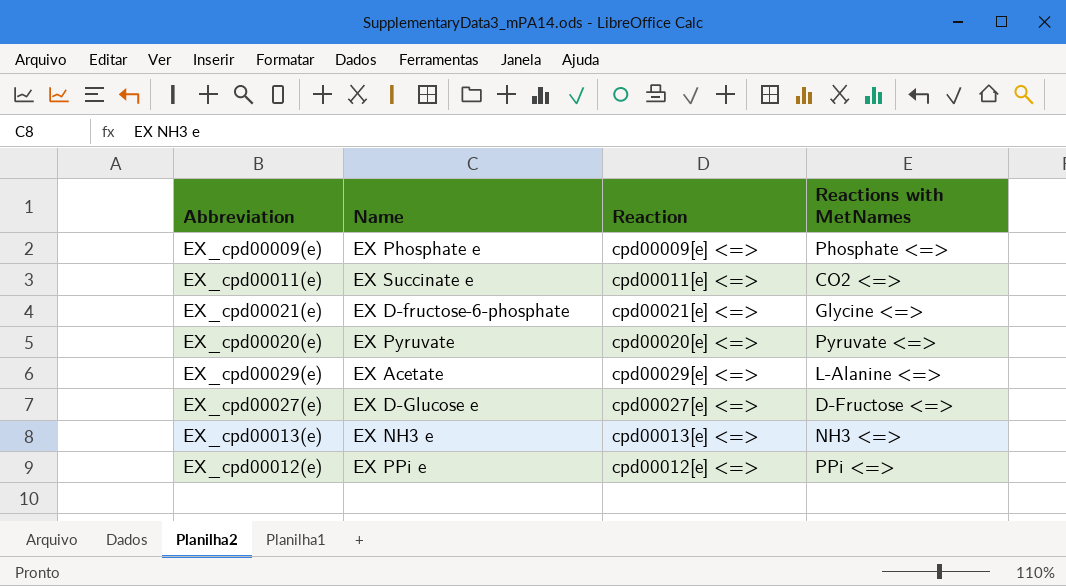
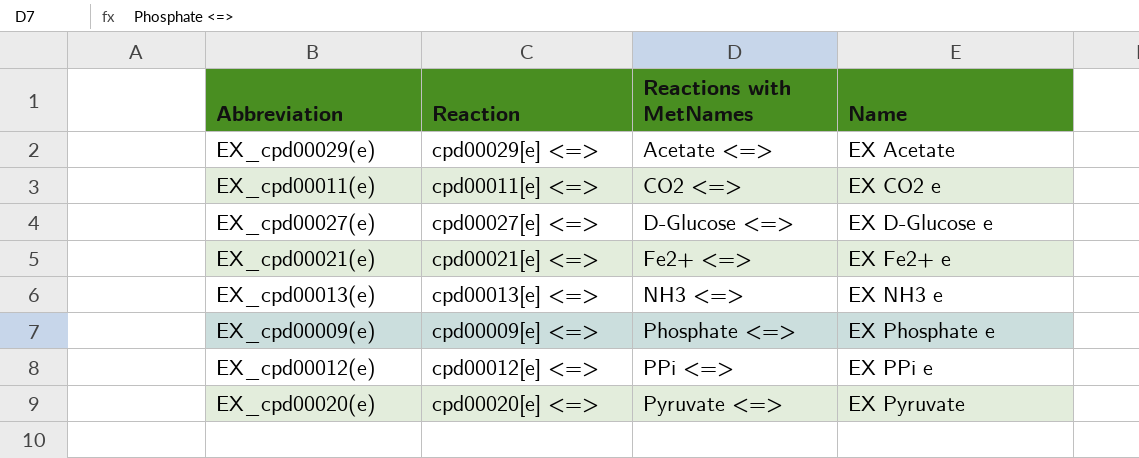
row order: none -> Reactions with MetNames ascending
column Name | position: 2 -> 4
EX_cpd00029(e) | Reactions with MetNames: L-Alanine <=> -> Acetate <=>
EX_cpd00011(e) | Name: EX Succinate e -> EX CO2 e
EX_cpd00027(e) | Reactions with MetNames: D-Fructose <=> -> D-Glucose <=>
EX_cpd00021(e) | Reactions with MetNames: Glycine <=> -> Fe2+ <=>
EX_cpd00021(e) | Name: EX D-fructose-6-phosphate -> EX Fe2+ e

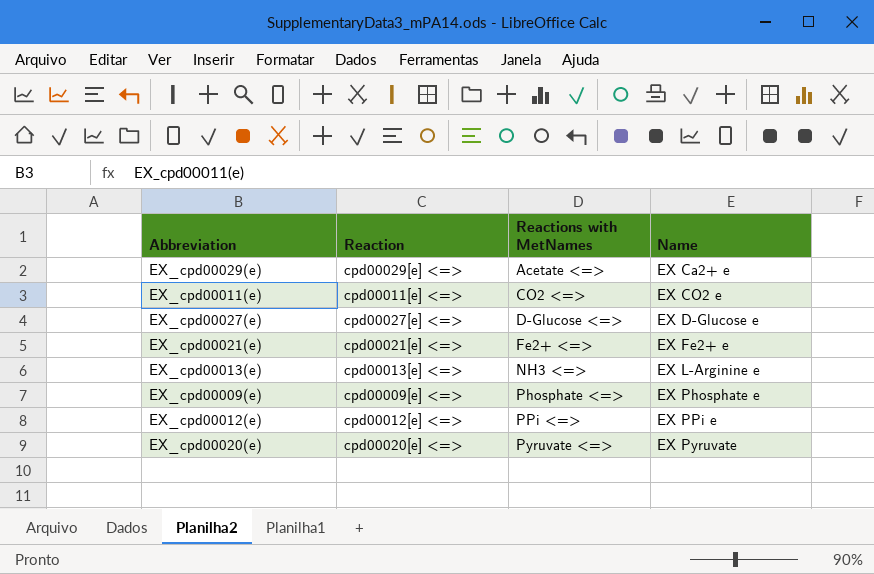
EX_cpd00029(e) | Name: EX Acetate -> EX Ca2+ e
EX_cpd00013(e) | Name: EX NH3 e -> EX L-Arginine e

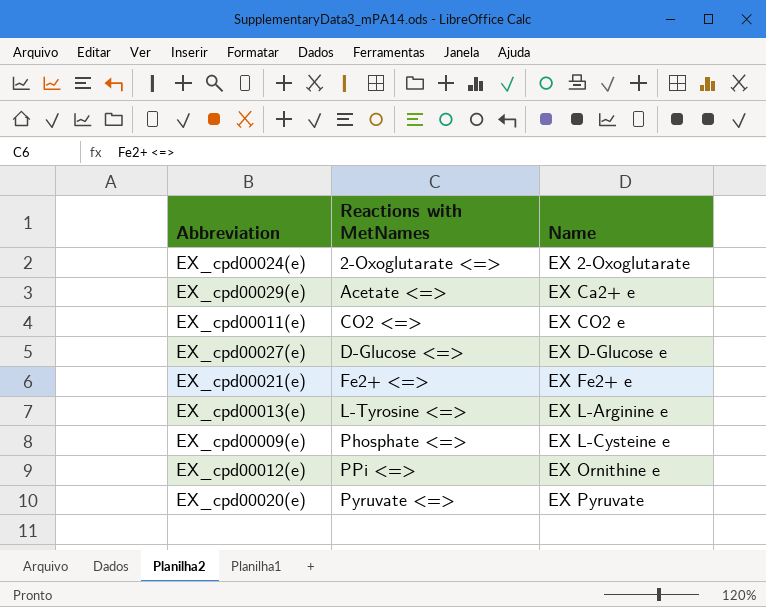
column Reaction | position: 2 -> none
row EX_cpd00024(e): none -> 2-Oxoglutarate <=> | EX 2-Oxoglutarate
EX_cpd00013(e) | Reactions with MetNames: NH3 <=> -> L-Tyrosine <=>
EX_cpd00009(e) | Name: EX Phosphate e -> EX L-Cysteine e
EX_cpd00012(e) | Name: EX PPi e -> EX Ornithine e

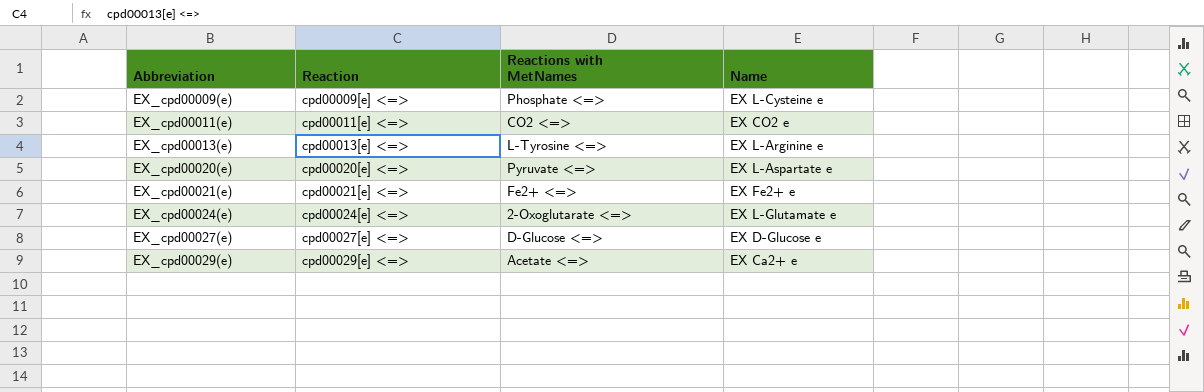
row order: Reactions with MetNames ascending -> Abbreviation ascending
column Reaction | position: none -> 2
row EX_cpd00012(e): PPi <=> | EX Ornithine e -> none
EX_cpd00020(e) | Name: EX Pyruvate -> EX L-Aspartate e
EX_cpd00024(e) | Name: EX 2-Oxoglutarate -> EX L-Glutamate e

